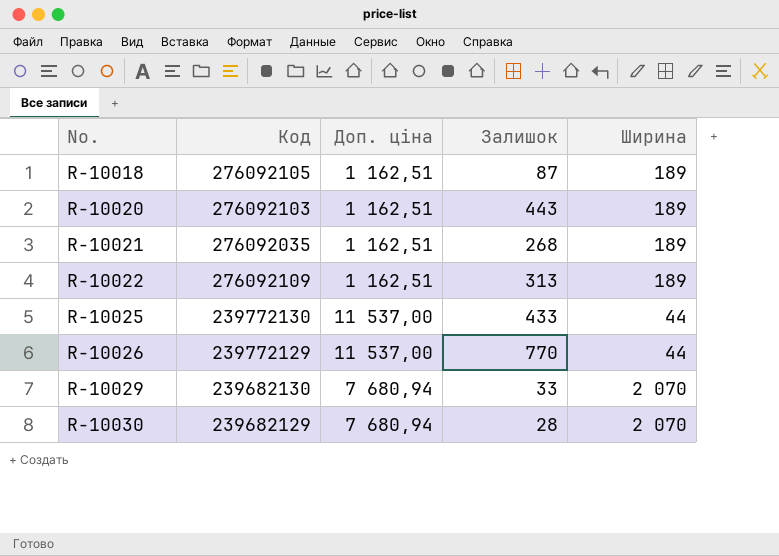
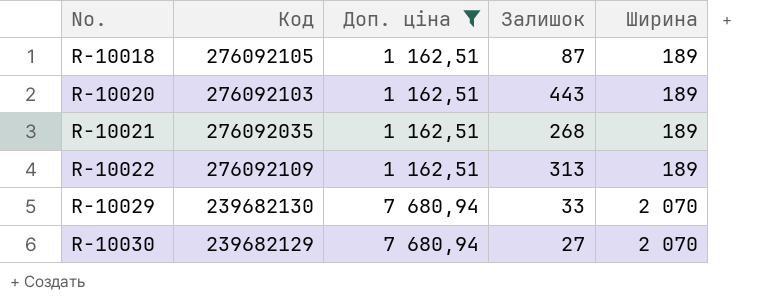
filter: none -> Доп. ціна != 11 537,00
R-10030 | Залишок: 28 -> 27

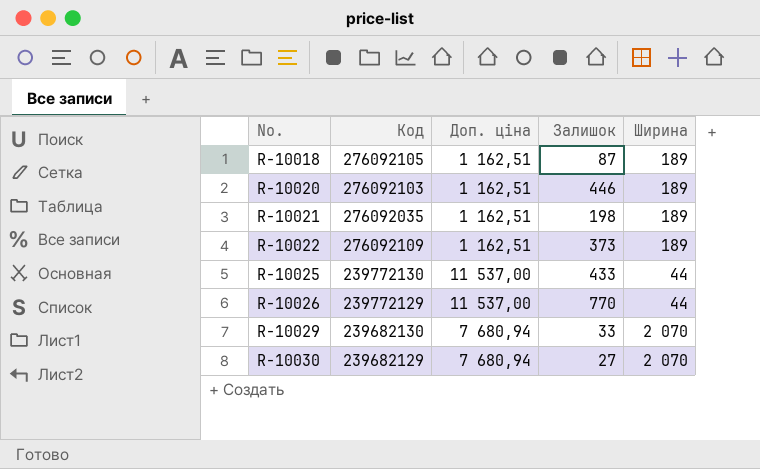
filter: Доп. ціна != 11 537,00 -> none
R-10020 | Залишок: 443 -> 446
R-10021 | Залишок: 268 -> 198
R-10022 | Залишок: 313 -> 373

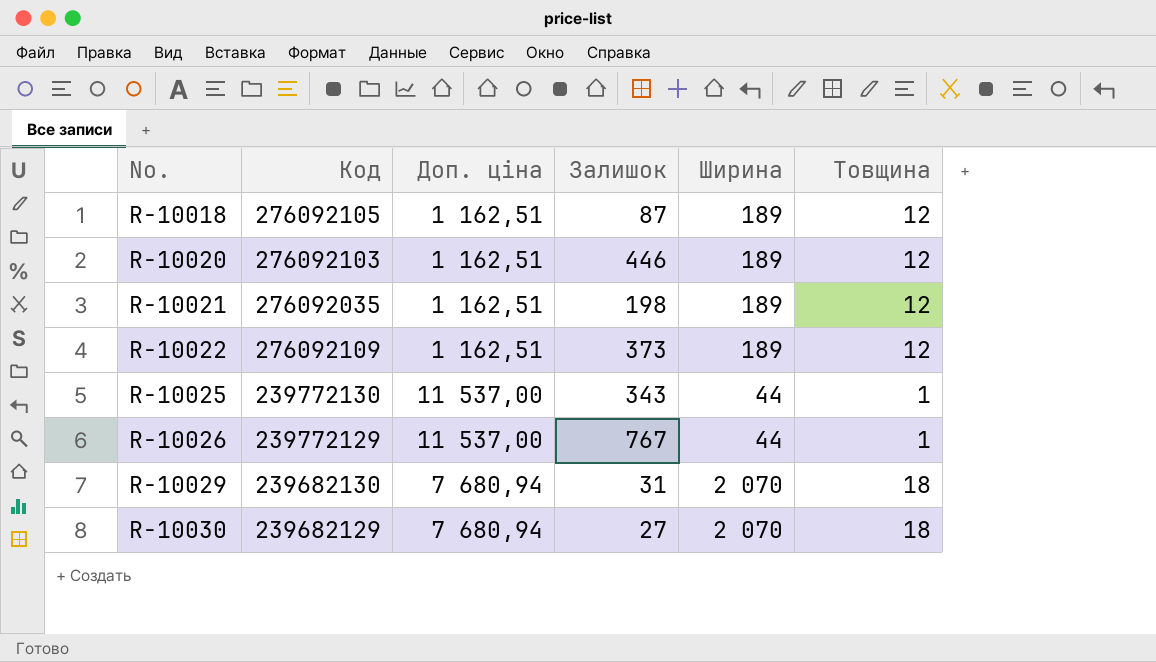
column Товщина | position: none -> 6
R-10025 | Залишок: 433 -> 343
R-10026 | Залишок: 770 -> 767
R-10029 | Залишок: 33 -> 31

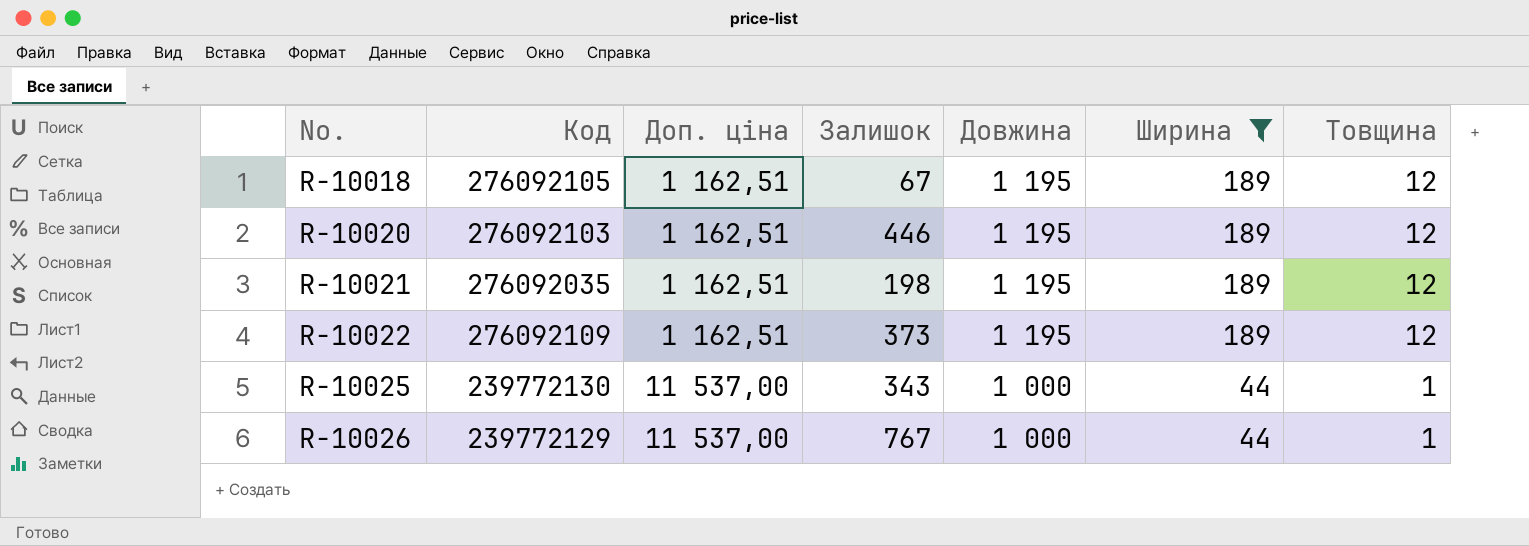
filter: none -> Ширина != 2 070
column Довжина | position: none -> 5
R-10018 | Залишок: 87 -> 67

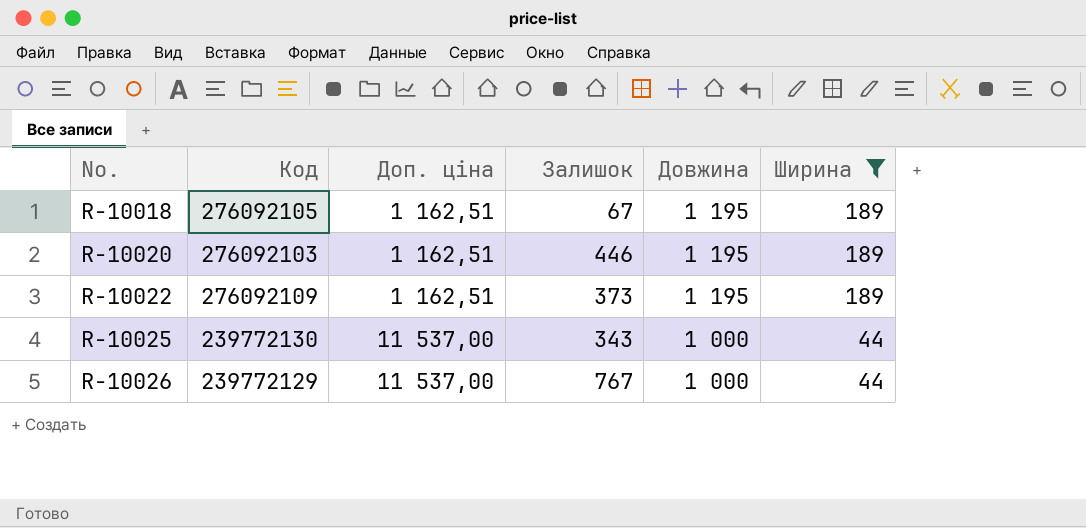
column Товщина | position: 7 -> none
row R-10021: 276092035 | 1 162,51 | 198 | 1 195 | 189 | 12 -> none

